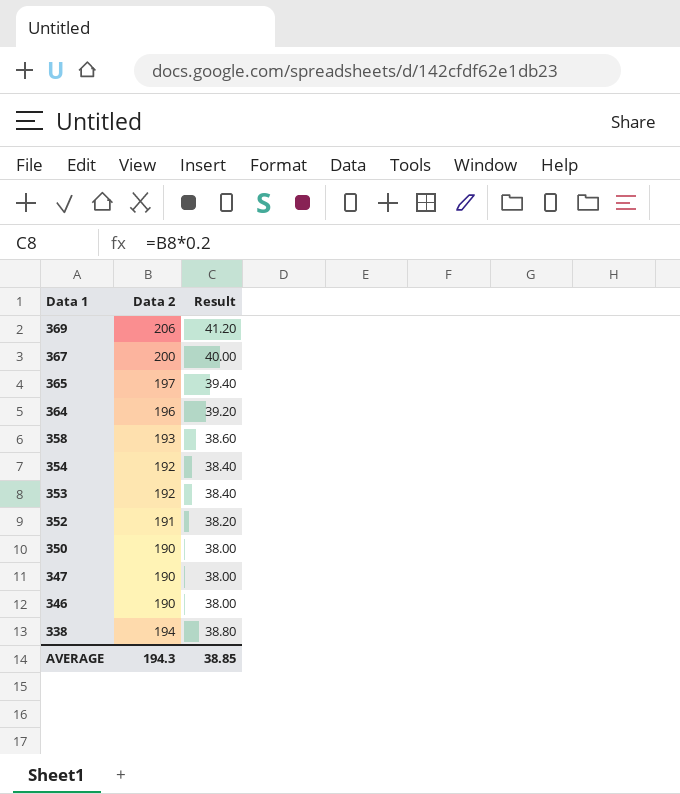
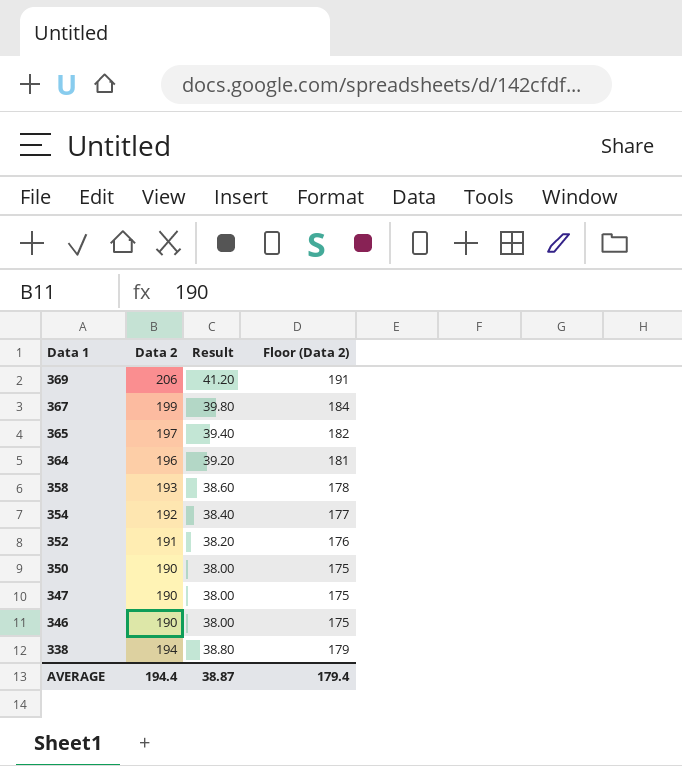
column Floor (Data 2) | formula: none -> [Data 2] - 15
row 353: 192 | 38.40 -> none
367 | Data 2: 200 -> 199
367 | Result: 40.00 -> 39.80
AVERAGE | Data 2: 194.3 -> 194.4
AVERAGE | Result: 38.85 -> 38.87

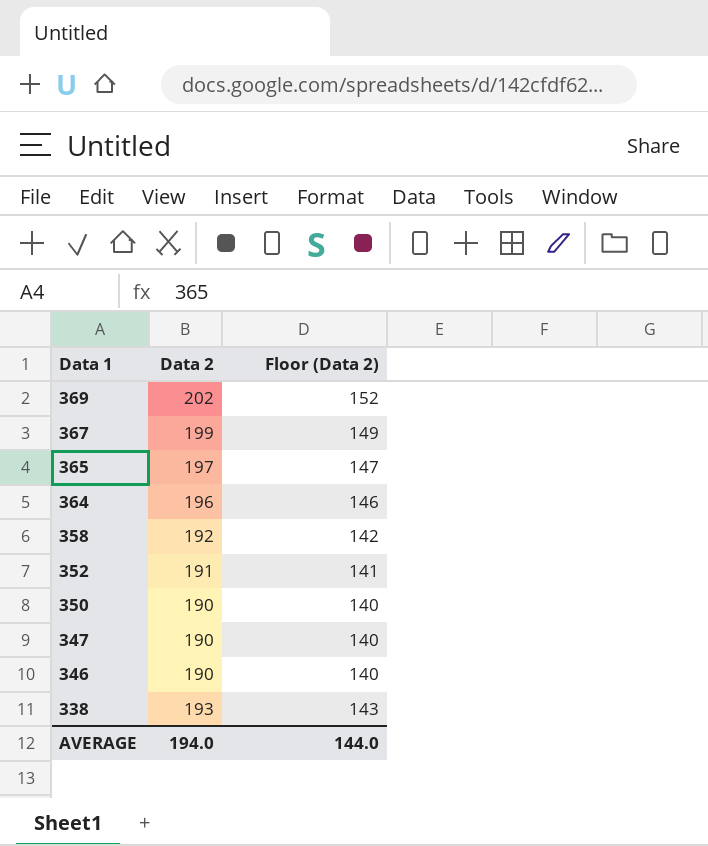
column Result | formula: [Data 2] * 0.2 -> none
column Floor (Data 2) | formula: [Data 2] - 15 -> [Data 2] - 50
row 354: 192 | 38.40 | 177 -> none
369 | Data 2: 206 -> 202
358 | Data 2: 193 -> 192
338 | Data 2: 194 -> 193
AVERAGE | Data 2: 194.4 -> 194.0
AVERAGE | Floor (Data 2): 179.4 -> 144.0

